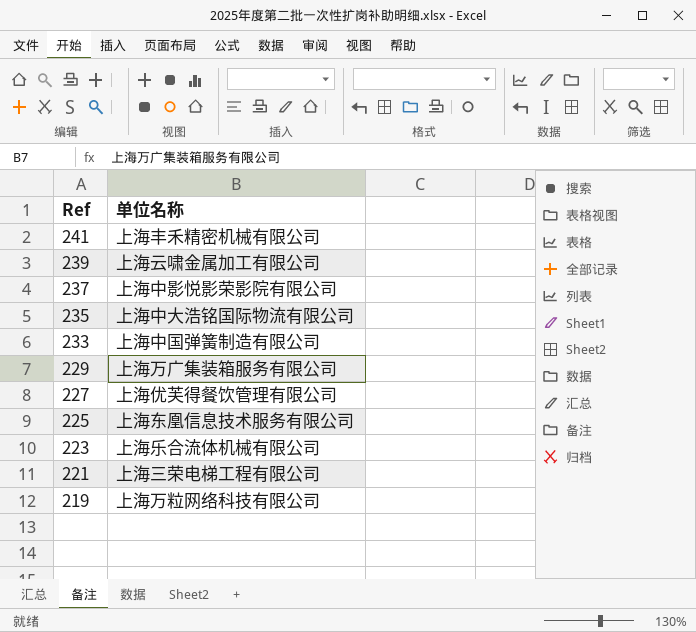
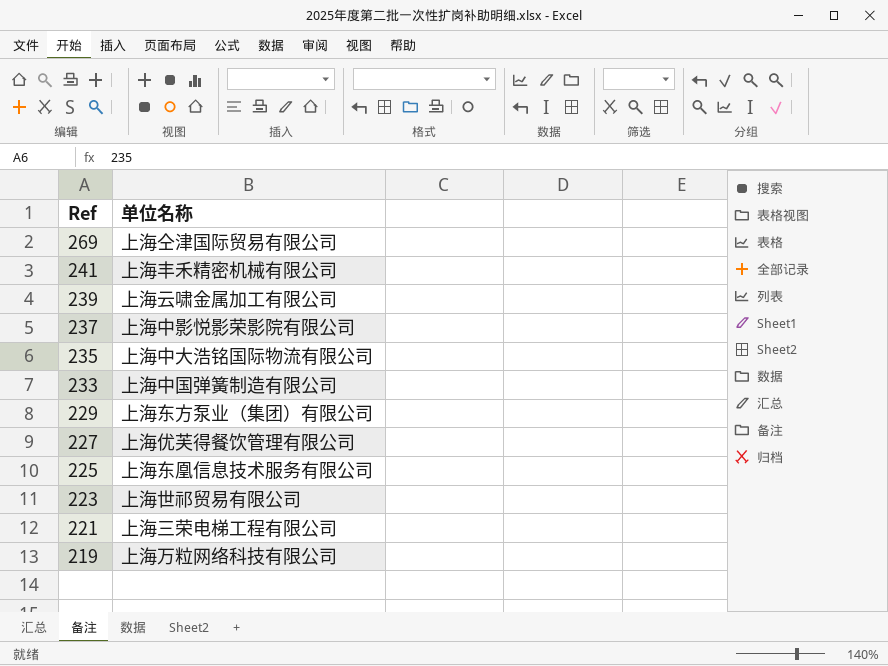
row 269: none -> 上海仝津国际贸易有限公司
229 | 单位名称: 上海万广集装箱服务有限公司 -> 上海东方泵业（集团）有限公司
223 | 单位名称: 上海乐合流体机械有限公司 -> 上海世祁贸易有限公司

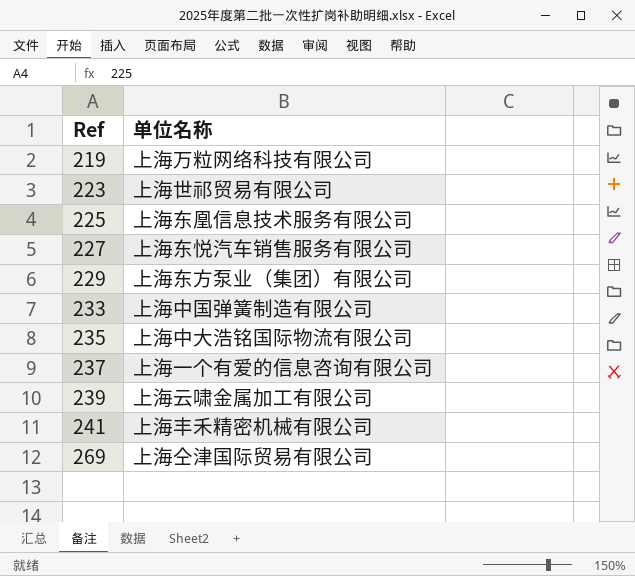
row order: Ref descending -> Ref ascending
row 221: 上海三荣电梯工程有限公司 -> none
227 | 单位名称: 上海优芙得餐饮管理有限公司 -> 上海东悦汽车销售服务有限公司
237 | 单位名称: 上海中影悦影荣影院有限公司 -> 上海一个有爱的信息咨询有限公司

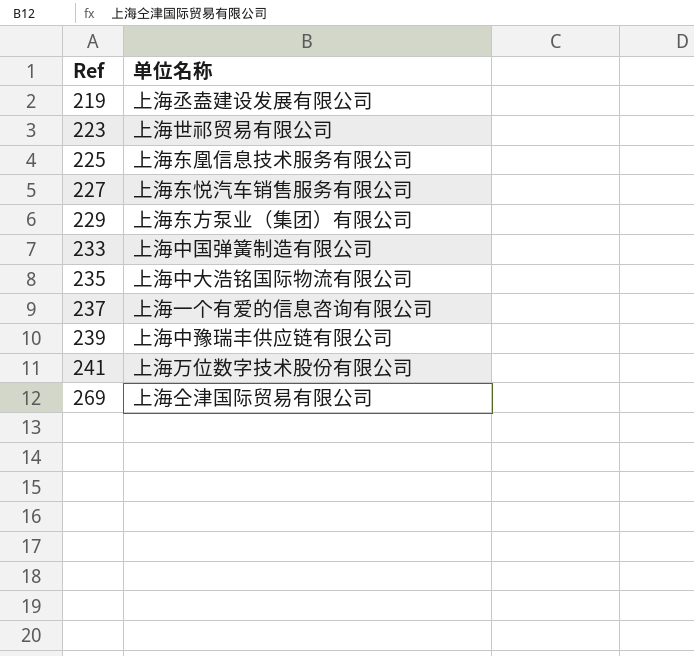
219 | 单位名称: 上海万粒网络科技有限公司 -> 上海丞盍建设发展有限公司
239 | 单位名称: 上海云啸金属加工有限公司 -> 上海中豫瑞丰供应链有限公司
241 | 单位名称: 上海丰禾精密机械有限公司 -> 上海万位数字技术股份有限公司

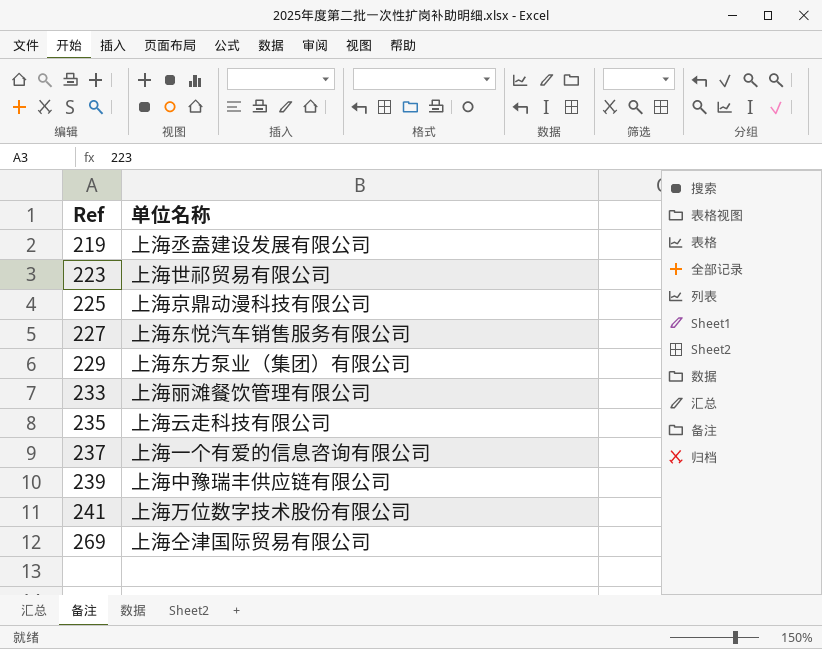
225 | 单位名称: 上海东凰信息技术服务有限公司 -> 上海京鼎动漫科技有限公司
233 | 单位名称: 上海中国弹簧制造有限公司 -> 上海丽滩餐饮管理有限公司
235 | 单位名称: 上海中大浩铭国际物流有限公司 -> 上海云走科技有限公司

